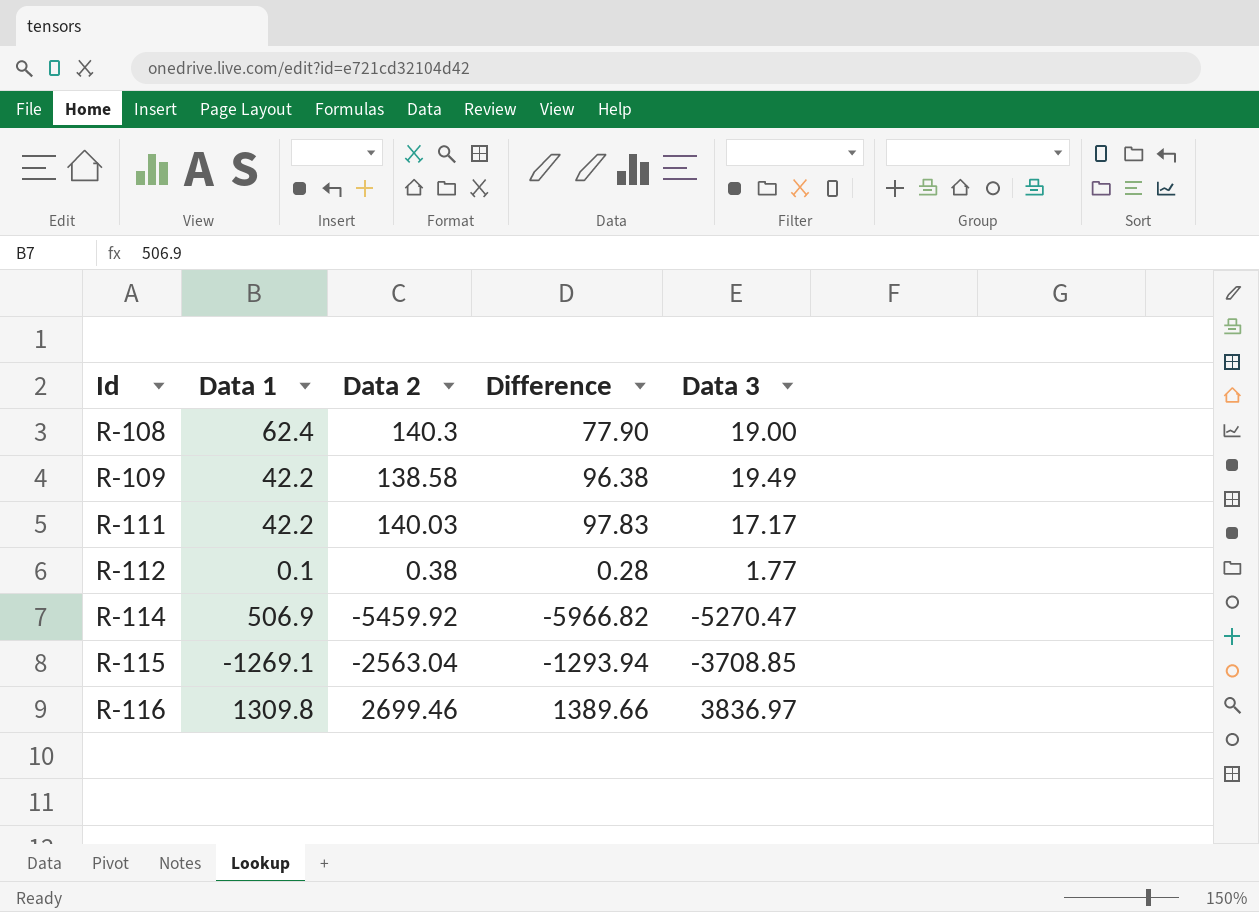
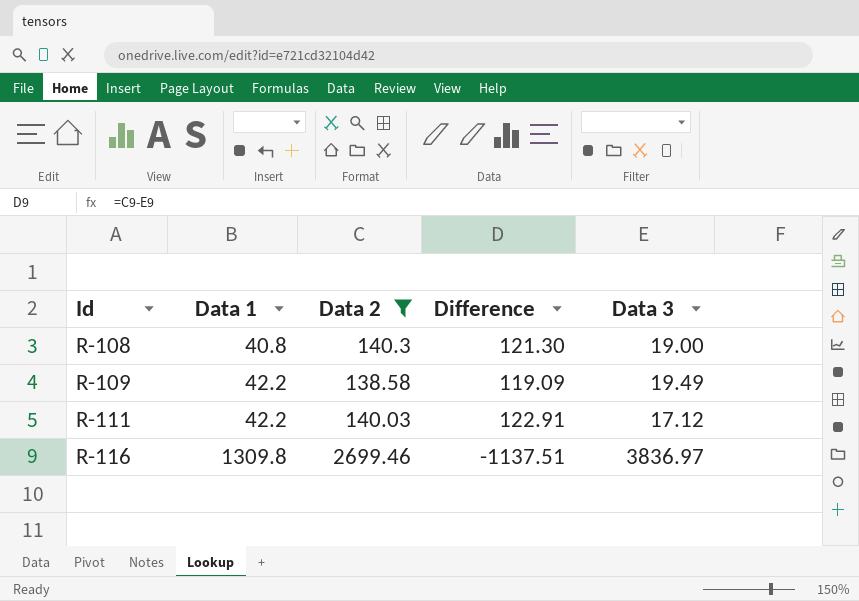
filter: none -> Data 2 >= 138.58
column Difference | formula: [Data 2] - [Data 1] -> [Data 2] - [Data 3]
R-108 | Data 1: 62.4 -> 40.8
R-111 | Data 3: 17.17 -> 17.12

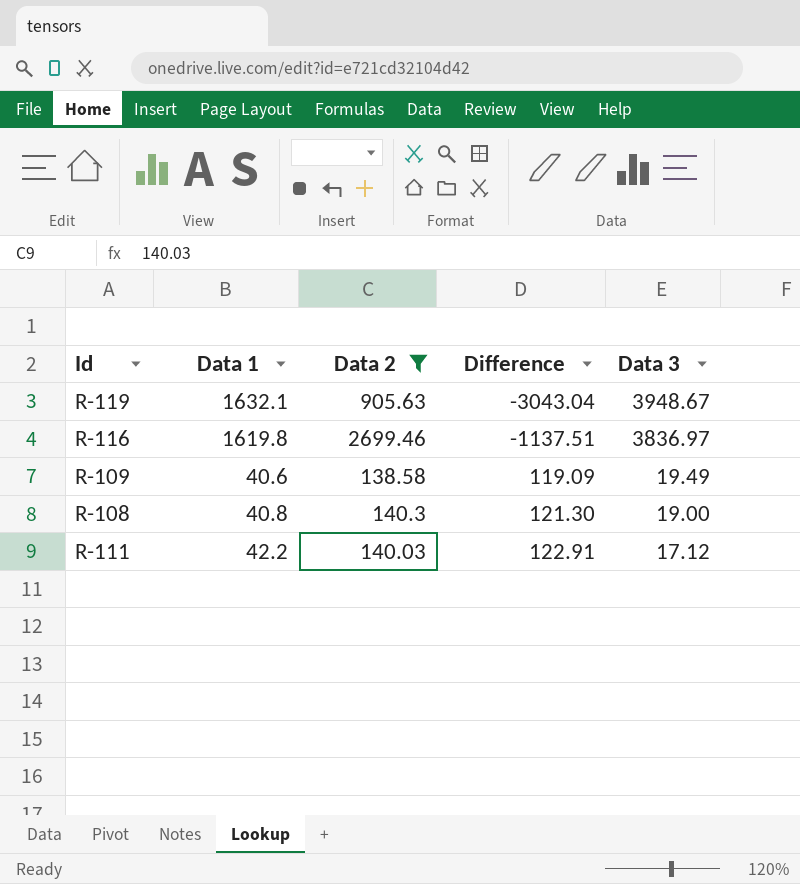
row order: Id ascending -> Difference ascending
row R-119: none -> 1632.1 | 905.63 | -3043.04 | 3948.67
R-116 | Data 1: 1309.8 -> 1619.8
R-109 | Data 1: 42.2 -> 40.6

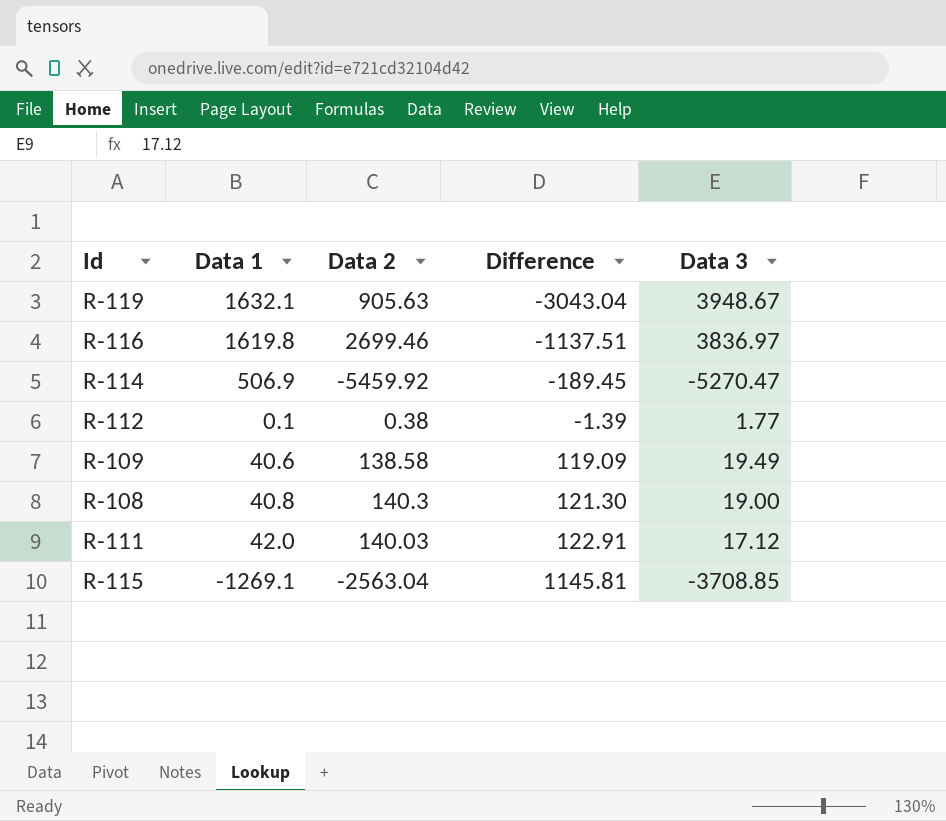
filter: Data 2 >= 138.58 -> none
R-111 | Data 1: 42.2 -> 42.0

